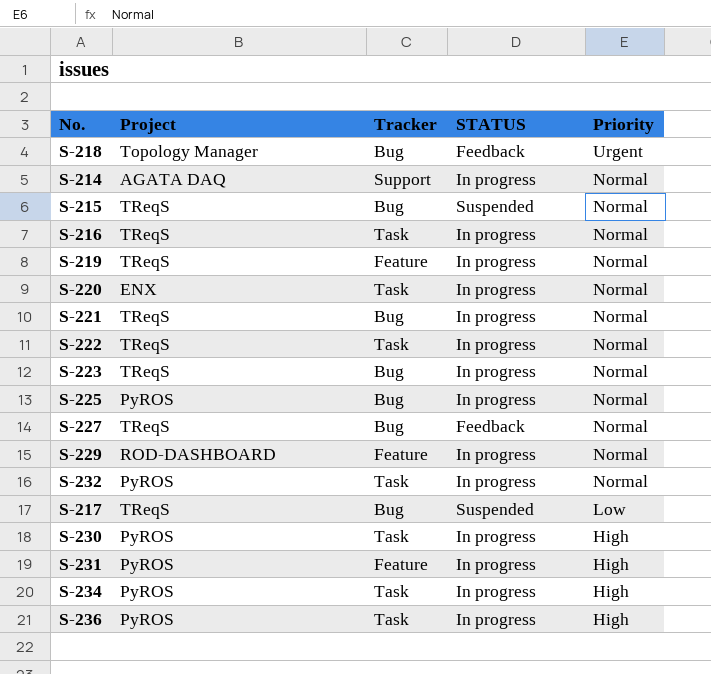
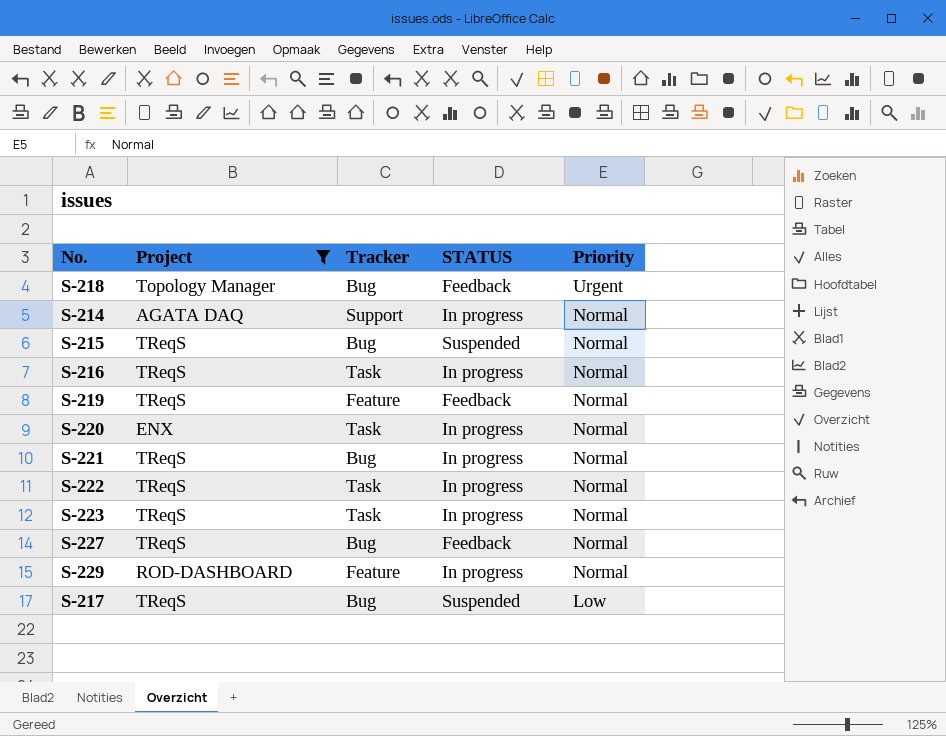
filter: none -> Project != PyROS
S-219 | STATUS: In progress -> Feedback
S-223 | Tracker: Bug -> Task

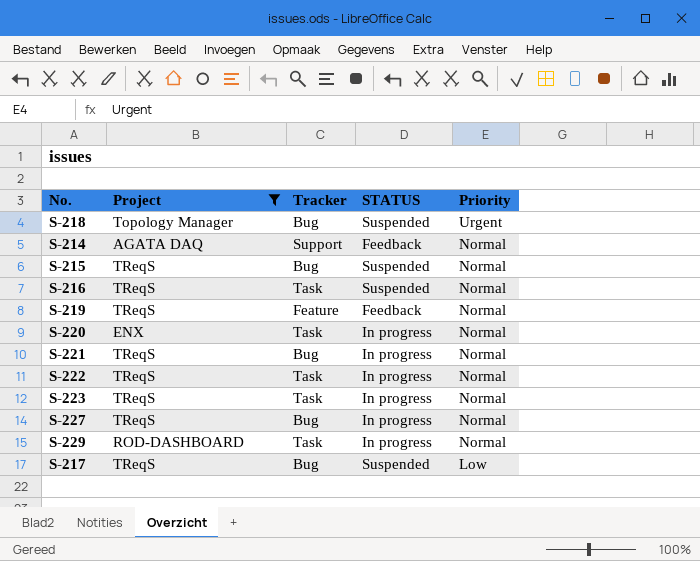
S-218 | STATUS: Feedback -> Suspended
S-214 | STATUS: In progress -> Feedback
S-216 | STATUS: In progress -> Suspended
S-227 | STATUS: Feedback -> In progress
S-229 | Tracker: Feature -> Task

